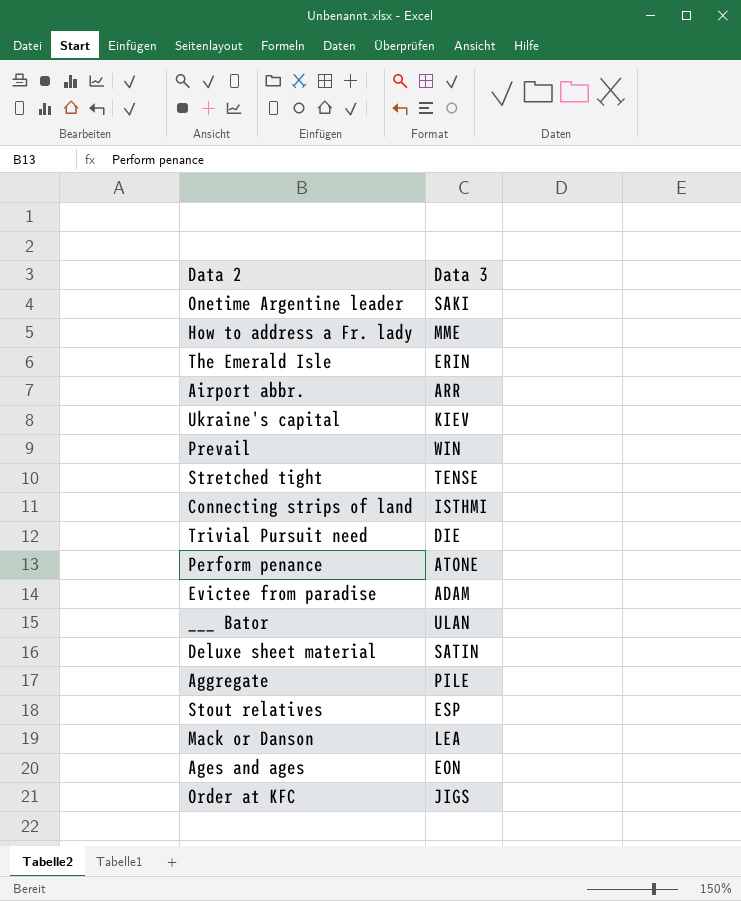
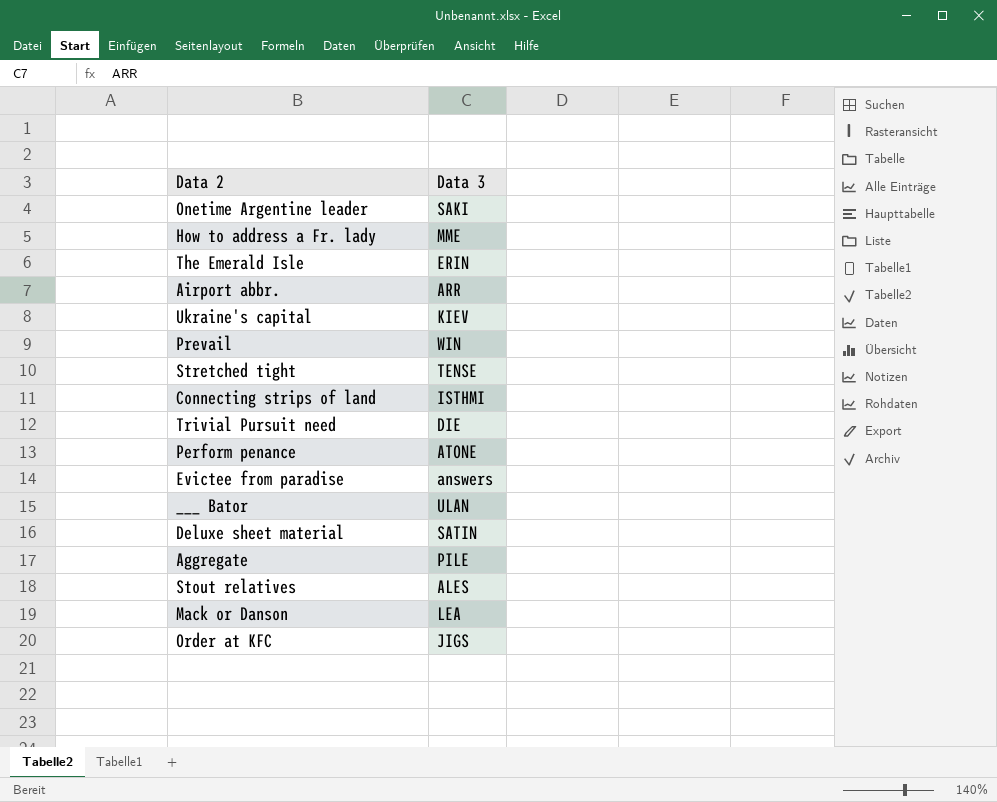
row Ages and ages: EON -> none
Evictee from paradise | Data 3: ADAM -> answers
Stout relatives | Data 3: ESP -> ALES

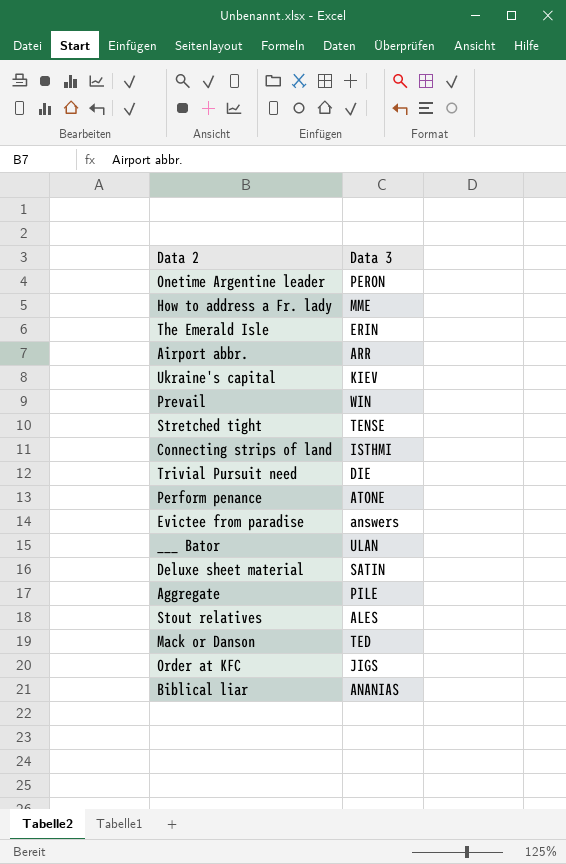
Onetime Argentine leader | Data 3: SAKI -> PERON
Mack or Danson | Data 3: LEA -> TED
row Biblical liar: none -> ANANIAS

